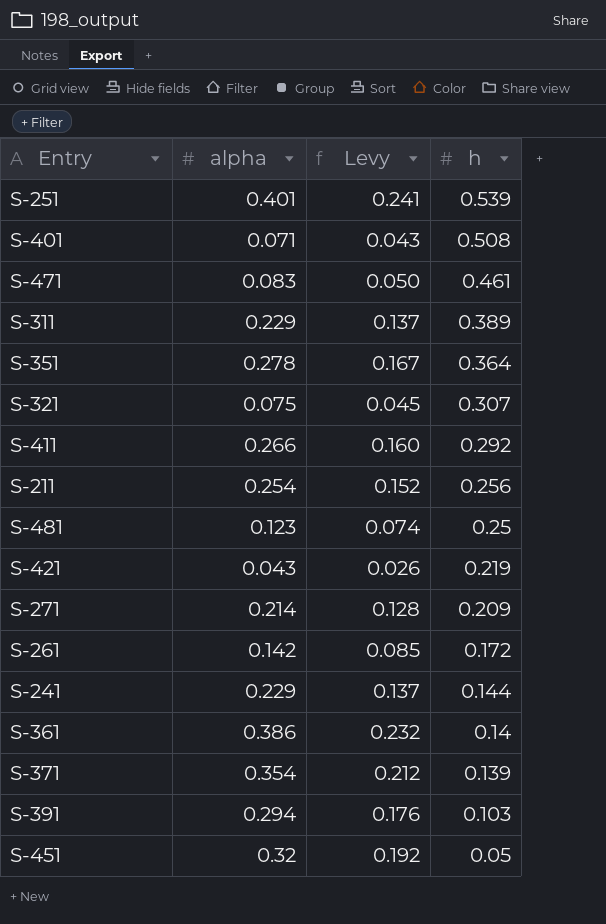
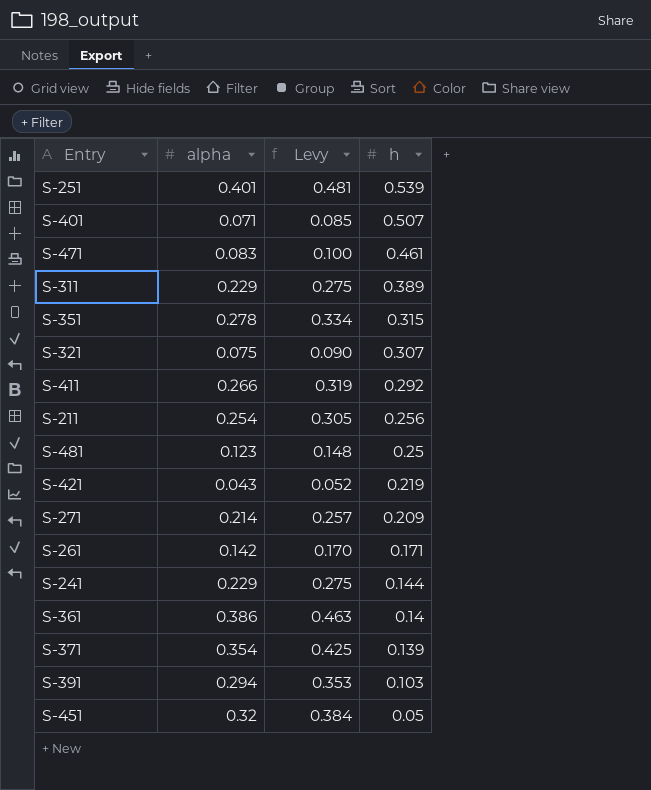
column Levy | formula: [alpha] * 0.6 -> [alpha] * 1.2
S-401 | h: 0.508 -> 0.507
S-351 | h: 0.364 -> 0.315
S-261 | h: 0.172 -> 0.171

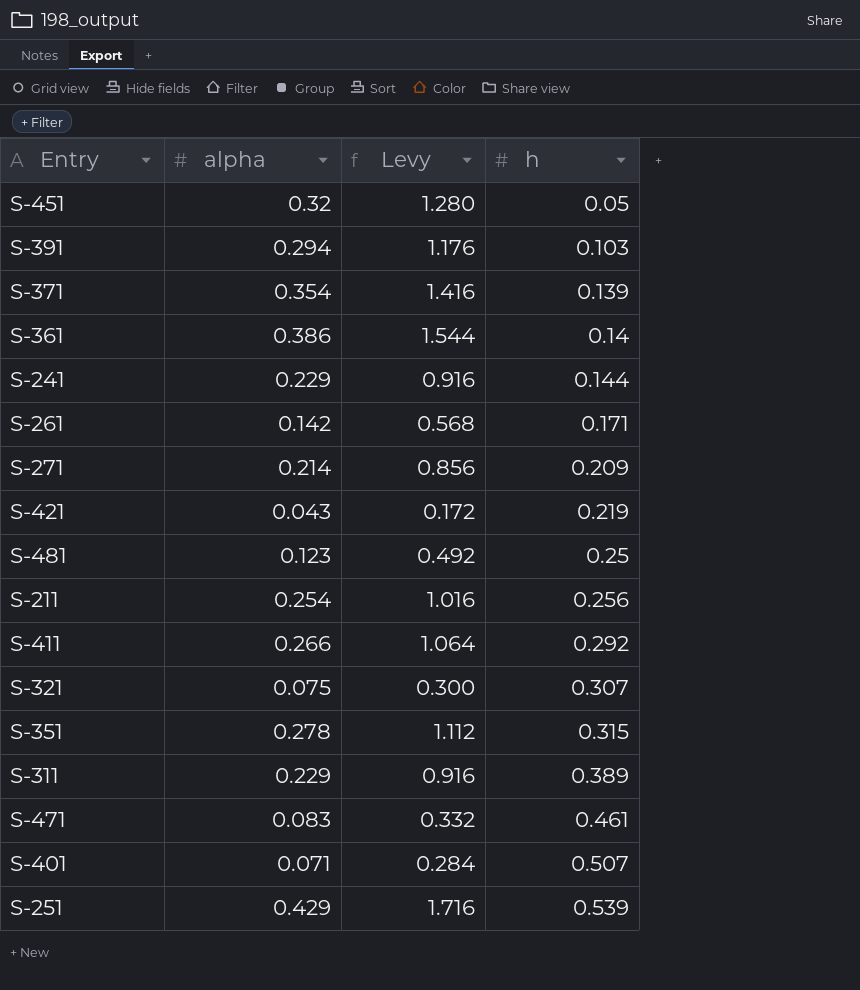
row order: h descending -> h ascending
column Levy | formula: [alpha] * 1.2 -> [alpha] * 4
S-251 | alpha: 0.401 -> 0.429

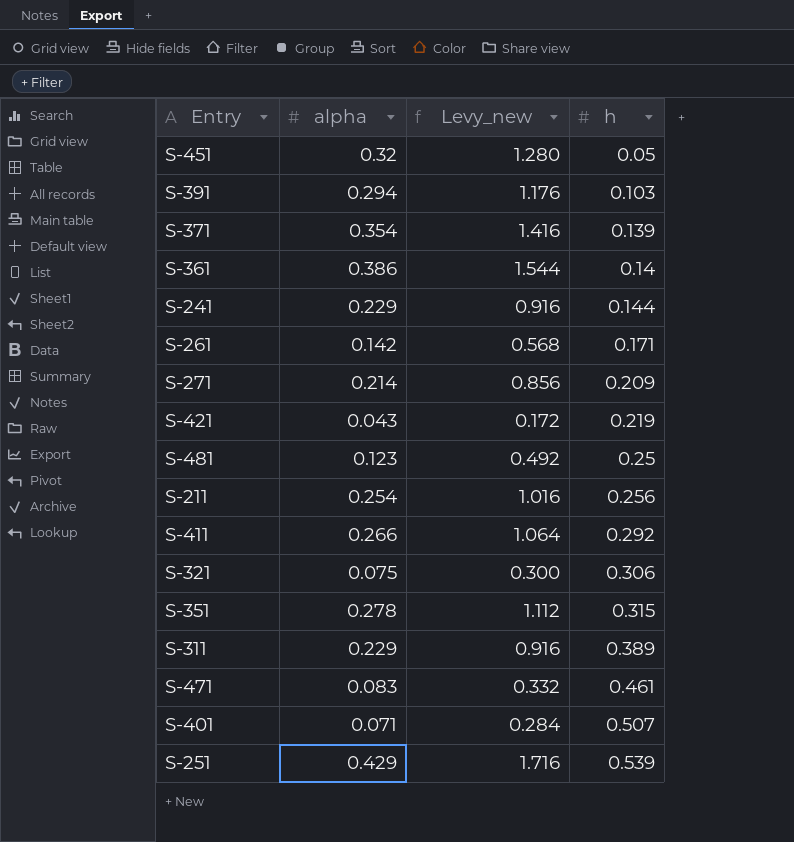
column name: Levy -> Levy_new
S-321 | h: 0.307 -> 0.306

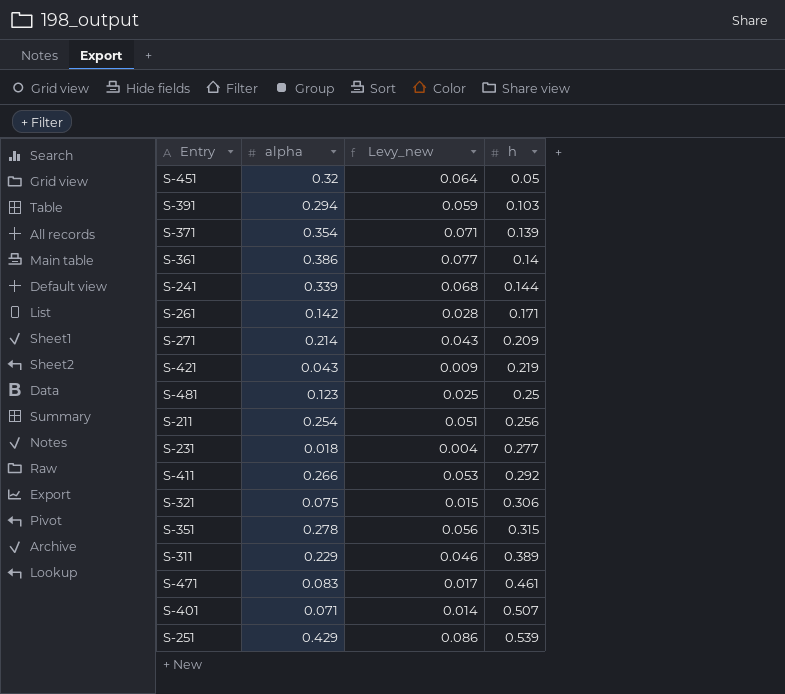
column Levy_new | formula: [alpha] * 4 -> [alpha] * 0.2
S-241 | alpha: 0.229 -> 0.339
row S-231: none -> 0.018 | 0.004 | 0.277

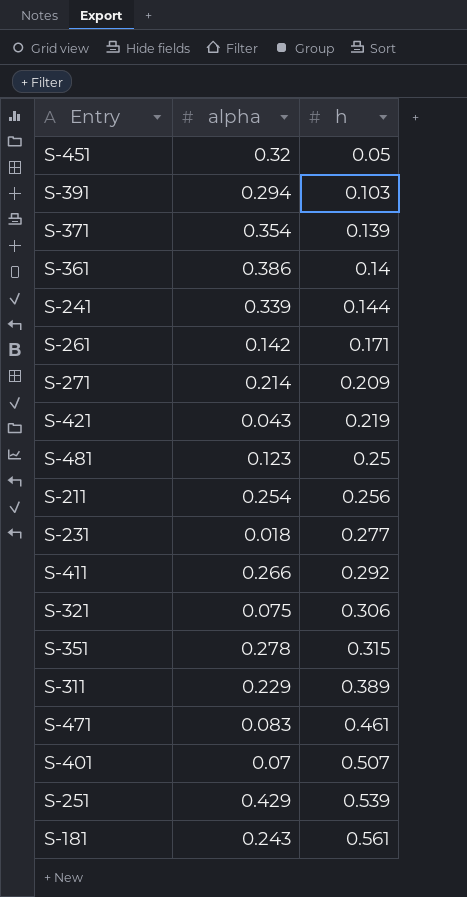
column Levy_new | formula: [alpha] * 0.2 -> none
S-401 | alpha: 0.071 -> 0.07
row S-181: none -> 0.243 | 0.561

